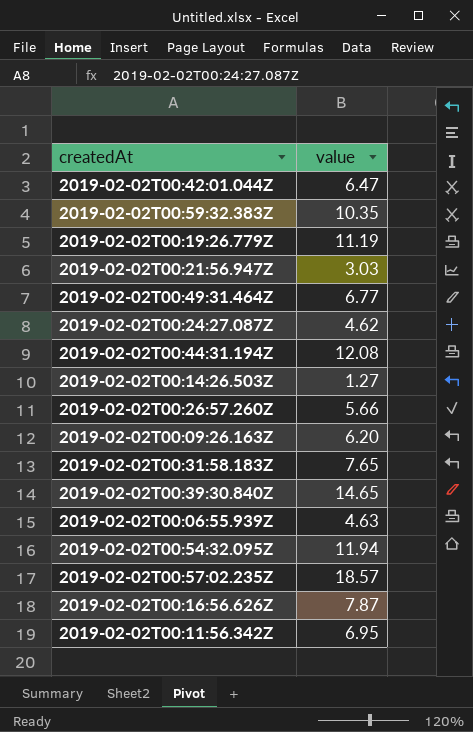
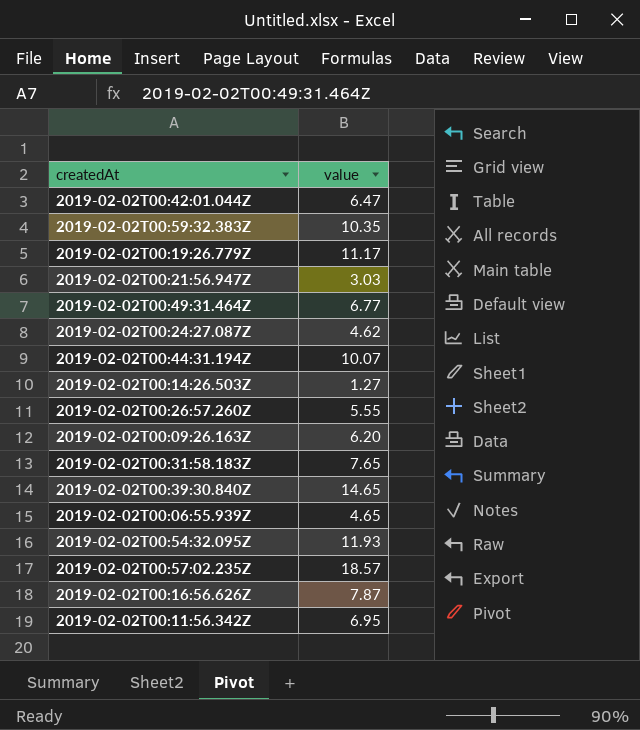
2019-02-02T00:19:26.779Z | value: 11.19 -> 11.17
2019-02-02T00:44:31.194Z | value: 12.08 -> 10.07
2019-02-02T00:26:57.260Z | value: 5.66 -> 5.55
2019-02-02T00:06:55.939Z | value: 4.63 -> 4.65
2019-02-02T00:54:32.095Z | value: 11.94 -> 11.93

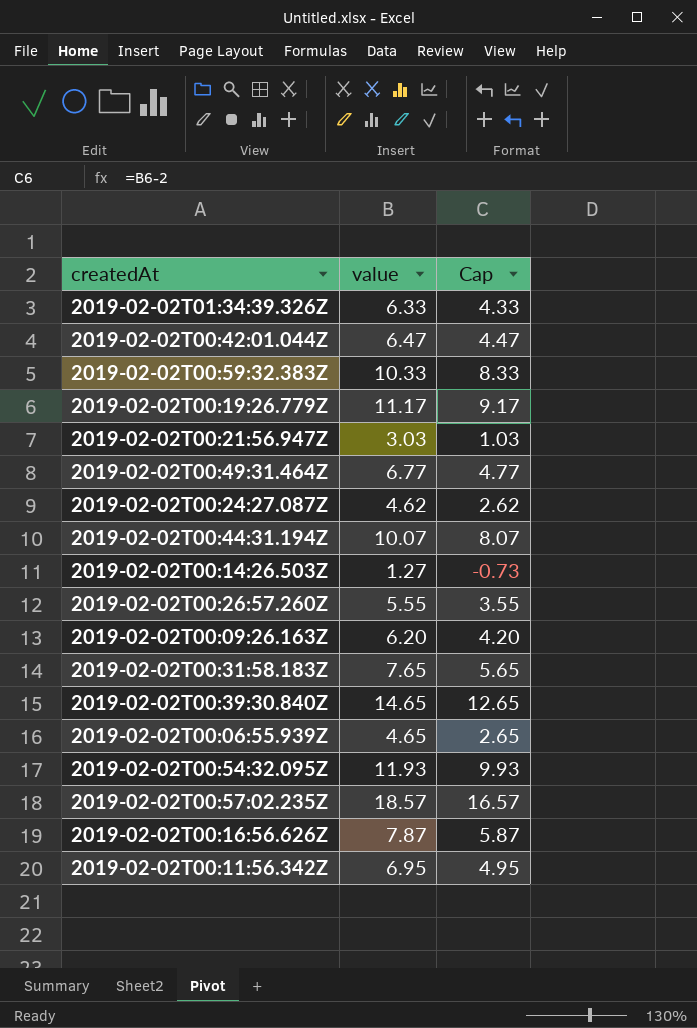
column Cap | formula: none -> [value] - 2
row 2019-02-02T01:34:39.326Z: none -> 6.33 | 4.33
2019-02-02T00:59:32.383Z | value: 10.35 -> 10.33

